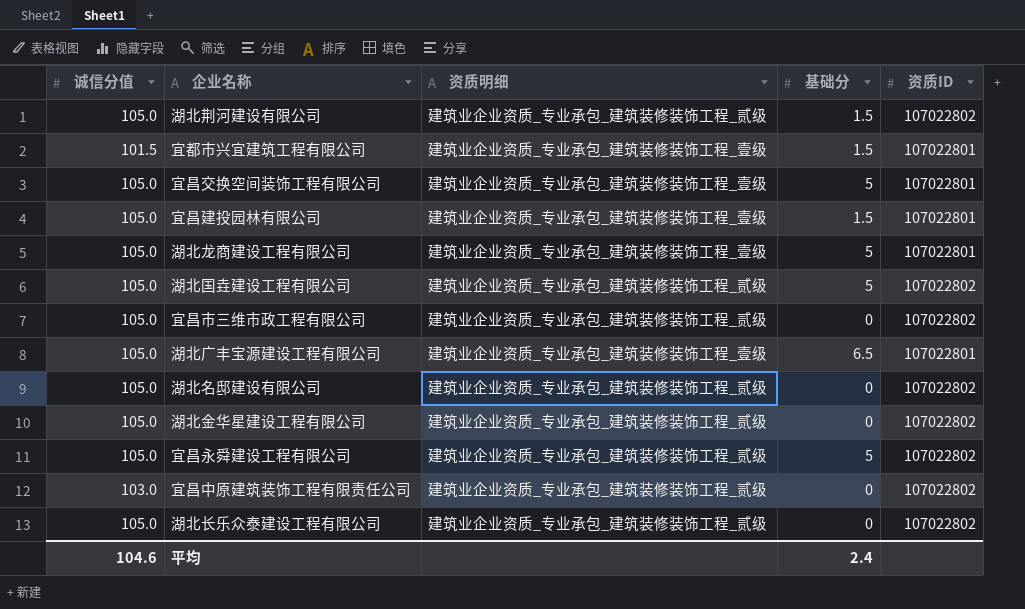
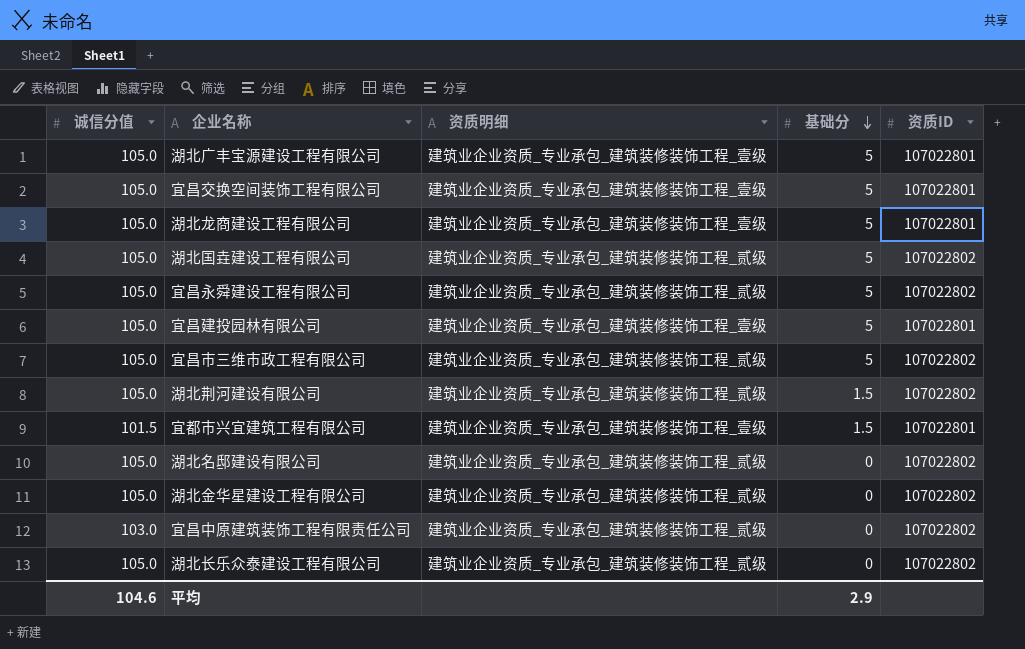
row order: none -> 基础分 descending
湖北广丰宝源建设工程有限公司 | 基础分: 6.5 -> 5
宜昌建投园林有限公司 | 基础分: 1.5 -> 5
宜昌市三维市政工程有限公司 | 基础分: 0 -> 5
平均 | 基础分: 2.4 -> 2.9

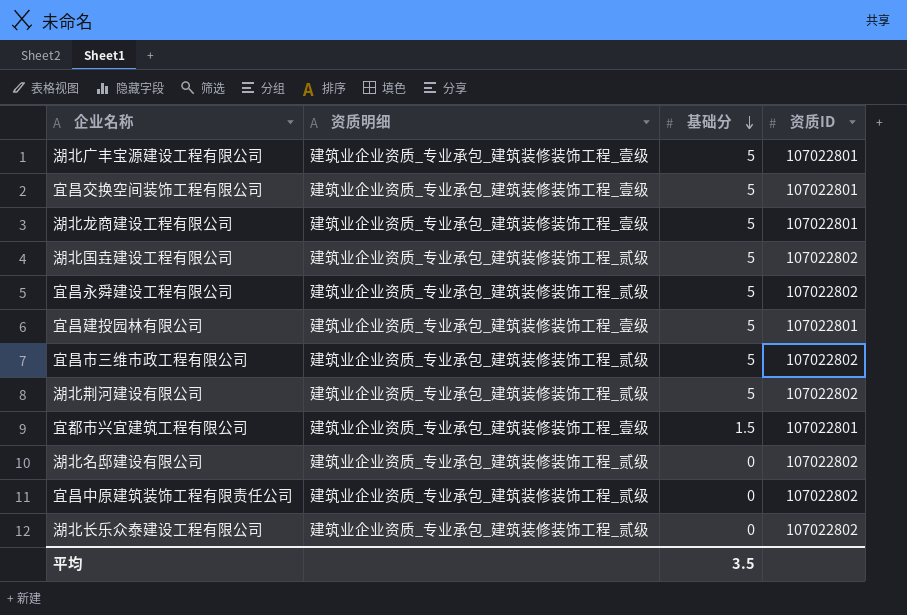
column 诚信分值 | position: 1 -> none
row 湖北金华星建设工程有限公司: 105.0 | 建筑业企业资质_专业承包_建筑装修装饰工程_贰级 | 0 | 107022802 -> none
湖北荆河建设有限公司 | 基础分: 1.5 -> 5
平均 | 基础分: 2.9 -> 3.5

